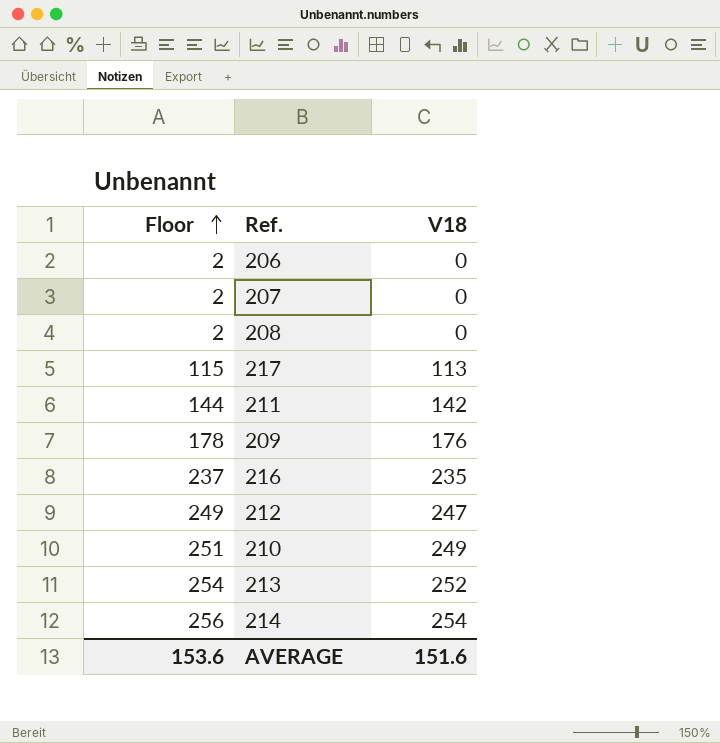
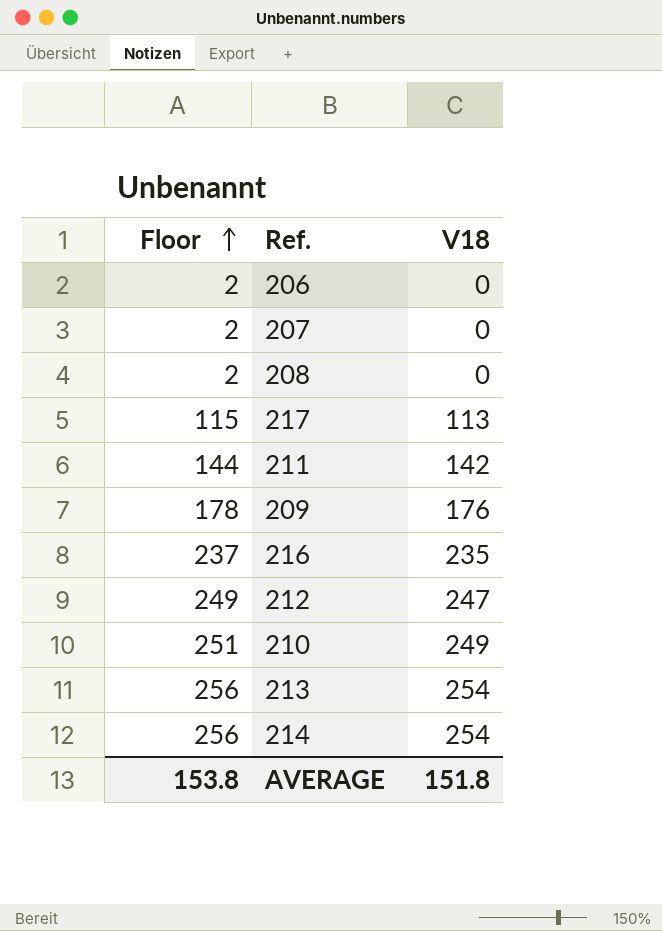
213 | Floor: 254 -> 256
213 | V18: 252 -> 254
AVERAGE | Floor: 153.6 -> 153.8
AVERAGE | V18: 151.6 -> 151.8

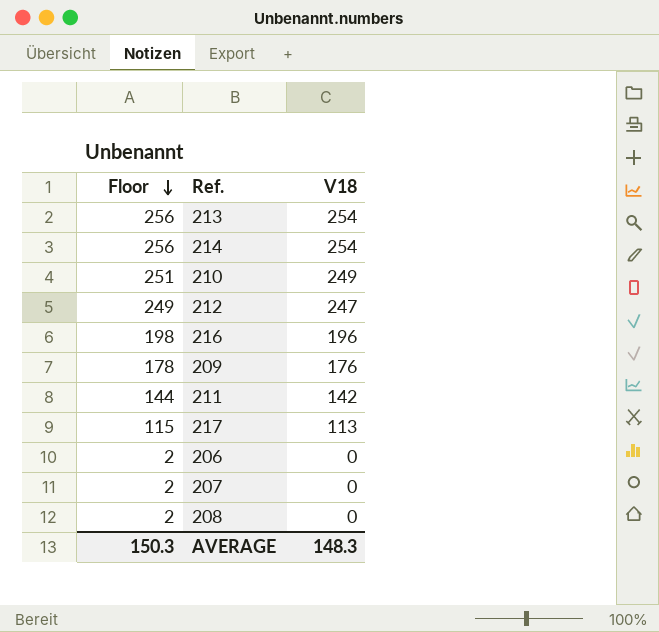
row order: Floor ascending -> Floor descending
216 | Floor: 237 -> 198
216 | V18: 235 -> 196
AVERAGE | Floor: 153.8 -> 150.3
AVERAGE | V18: 151.8 -> 148.3

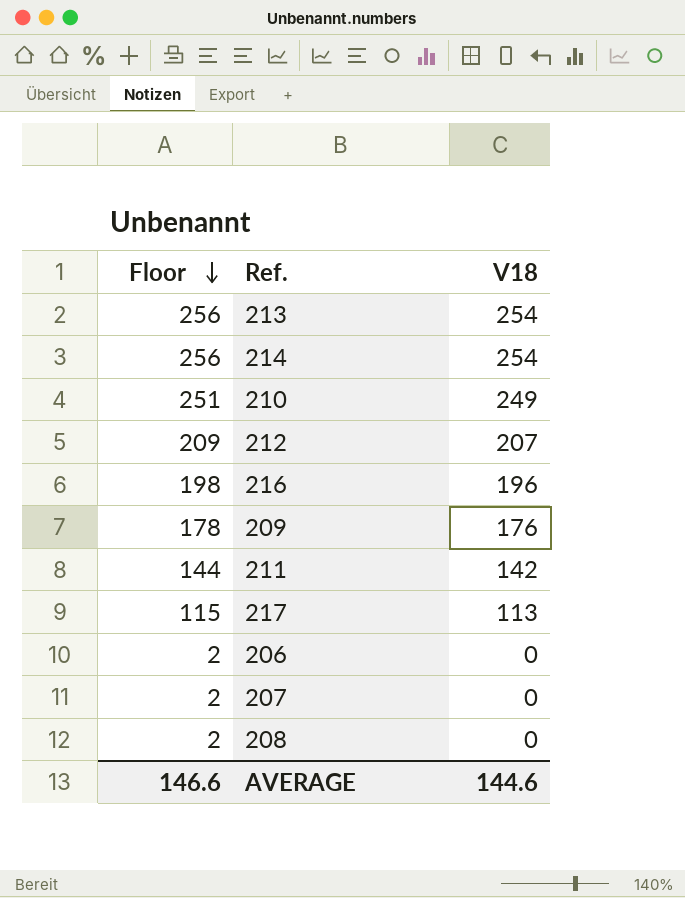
212 | Floor: 249 -> 209
212 | V18: 247 -> 207
AVERAGE | Floor: 150.3 -> 146.6
AVERAGE | V18: 148.3 -> 144.6

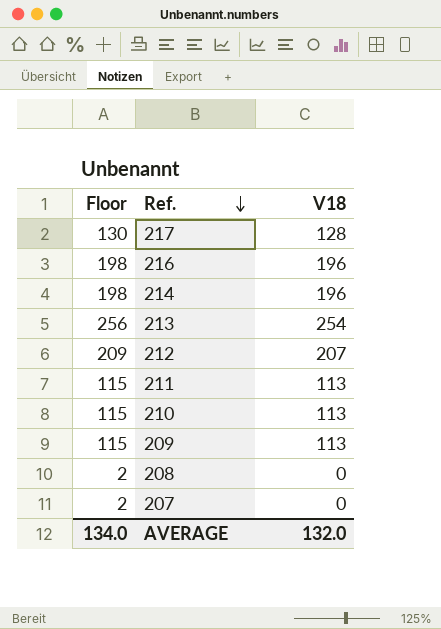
row order: Floor descending -> Ref. descending
row 206: 2 | 0 -> none
217 | Floor: 115 -> 130
217 | V18: 113 -> 128
214 | Floor: 256 -> 198
214 | V18: 254 -> 196
211 | Floor: 144 -> 115
211 | V18: 142 -> 113
210 | Floor: 251 -> 115
210 | V18: 249 -> 113
209 | Floor: 178 -> 115
209 | V18: 176 -> 113
AVERAGE | Floor: 146.6 -> 134.0
AVERAGE | V18: 144.6 -> 132.0

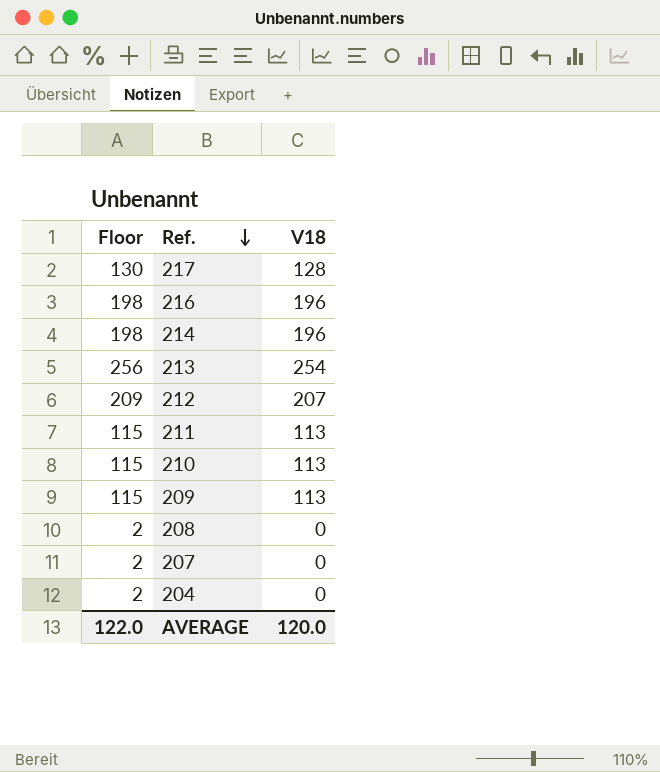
row 204: none -> 2 | 0
AVERAGE | Floor: 134.0 -> 122.0
AVERAGE | V18: 132.0 -> 120.0

